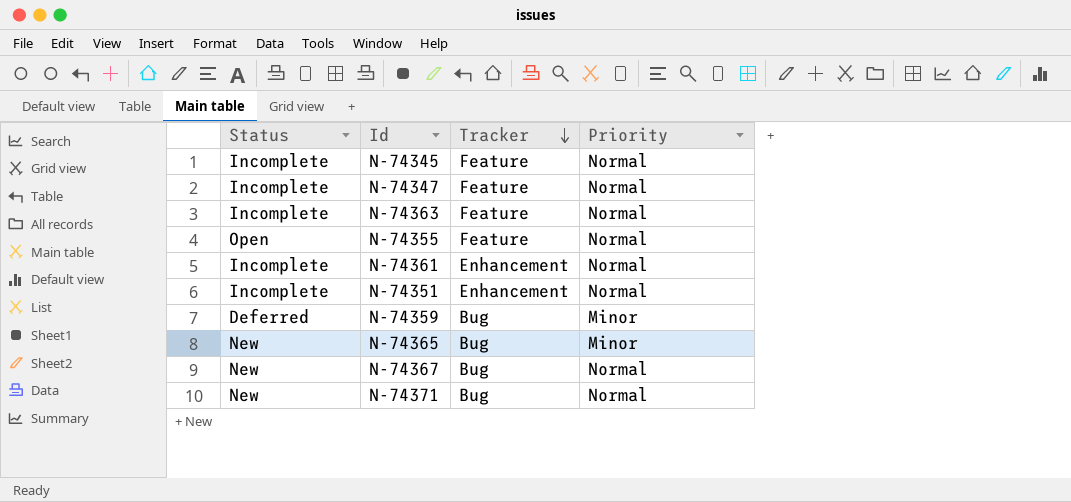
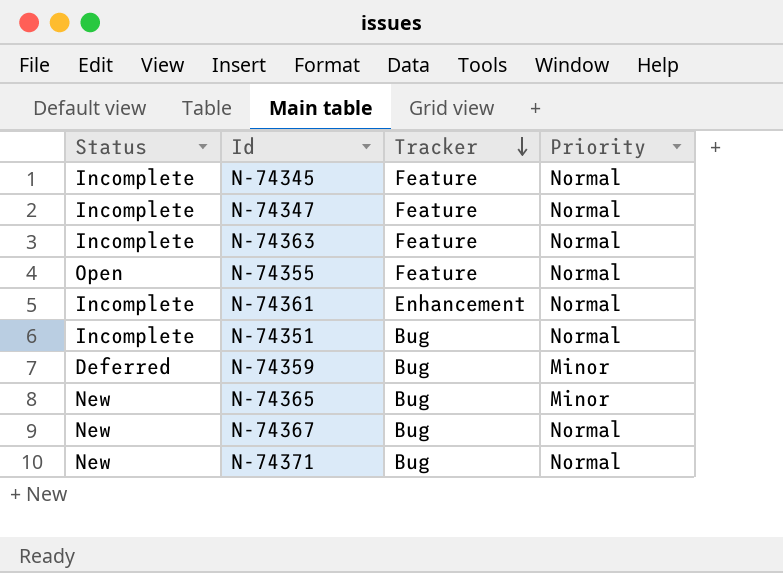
N-74351 | Tracker: Enhancement -> Bug

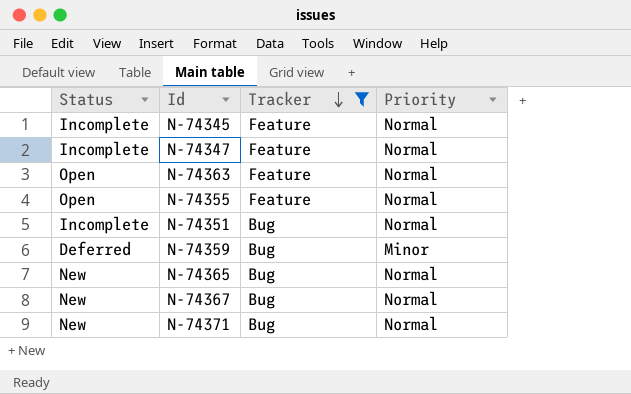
filter: none -> Tracker != Enhancement
N-74363 | Status: Incomplete -> Open
N-74365 | Priority: Minor -> Normal

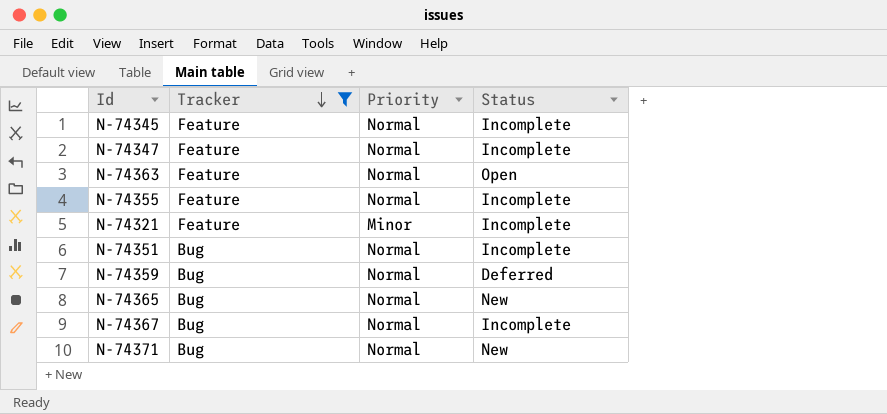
column Status | position: 1 -> 4
N-74355 | Status: Open -> Incomplete
row N-74321: none -> Feature | Minor | Incomplete
N-74359 | Priority: Minor -> Normal
N-74367 | Status: New -> Incomplete

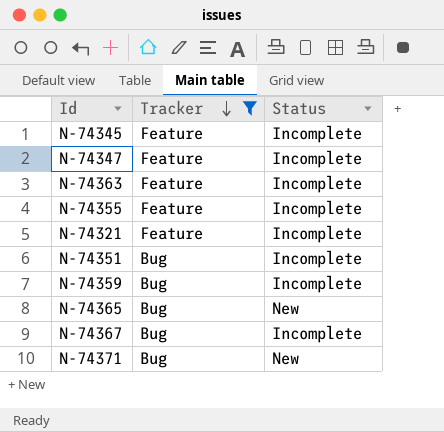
column Priority | position: 3 -> none
N-74363 | Status: Open -> Incomplete
N-74359 | Status: Deferred -> Incomplete

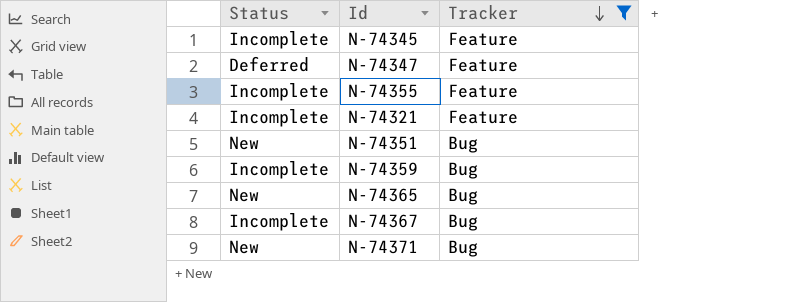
column Status | position: 3 -> 1
row N-74363: Feature | Incomplete -> none
N-74347 | Status: Incomplete -> Deferred
N-74351 | Status: Incomplete -> New

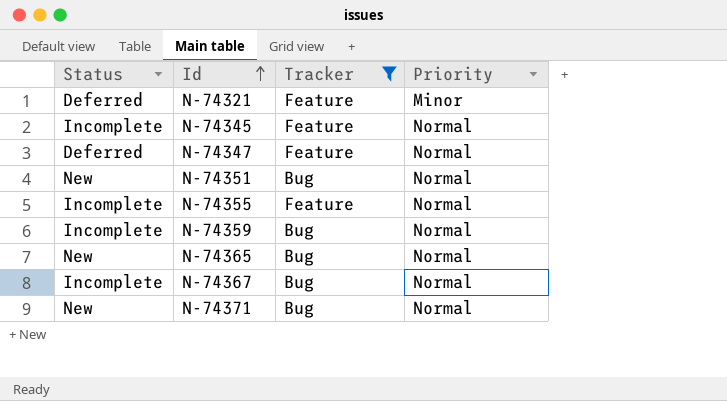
row order: Tracker descending -> Id ascending
column Priority | position: none -> 4
N-74321 | Status: Incomplete -> Deferred

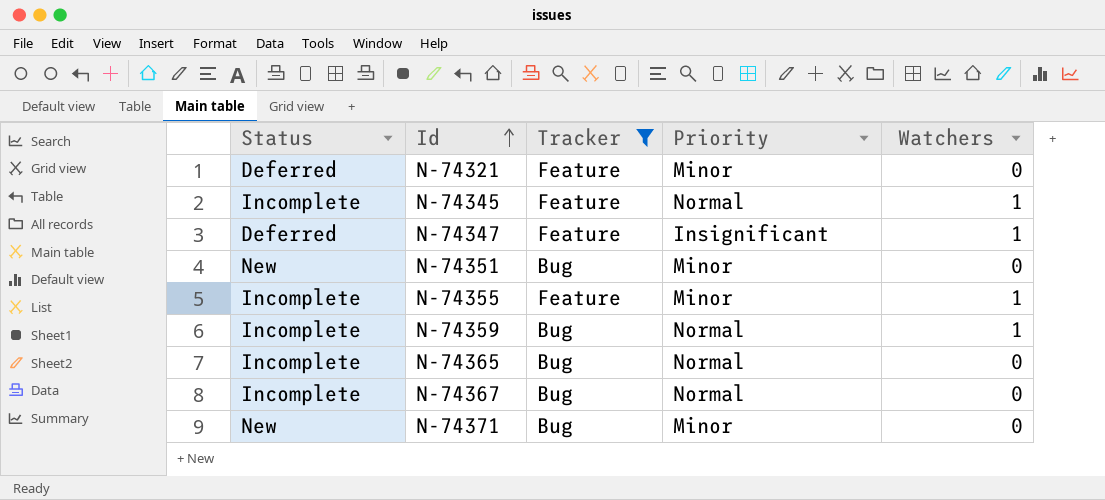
column Watchers | position: none -> 5
N-74347 | Priority: Normal -> Insignificant
N-74351 | Priority: Normal -> Minor
N-74355 | Priority: Normal -> Minor
N-74365 | Status: New -> Incomplete
N-74371 | Priority: Normal -> Minor

